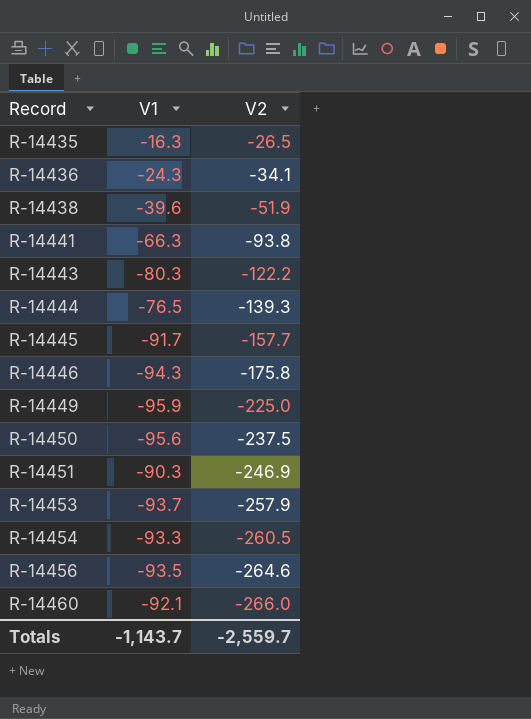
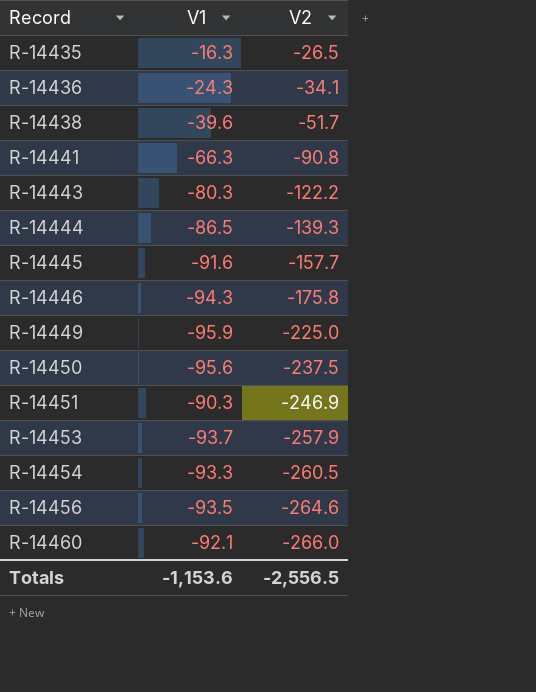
R-14438 | V2: -51.9 -> -51.7
R-14441 | V2: -93.8 -> -90.8
R-14444 | V1: -76.5 -> -86.5
R-14445 | V1: -91.7 -> -91.6
Totals | V1: -1,143.7 -> -1,153.6
Totals | V2: -2,559.7 -> -2,556.5

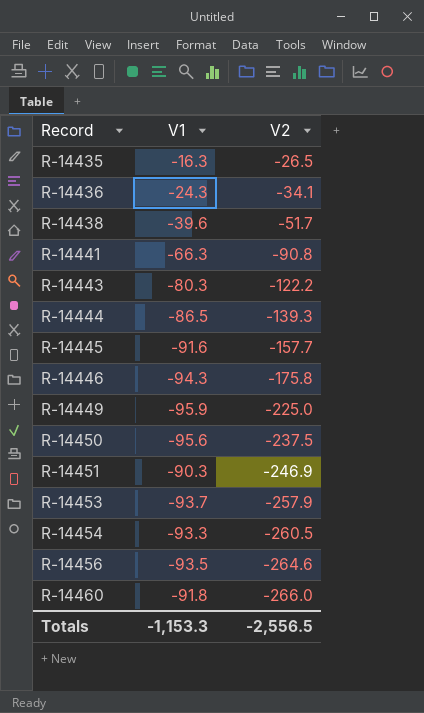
R-14460 | V1: -92.1 -> -91.8
Totals | V1: -1,153.6 -> -1,153.3

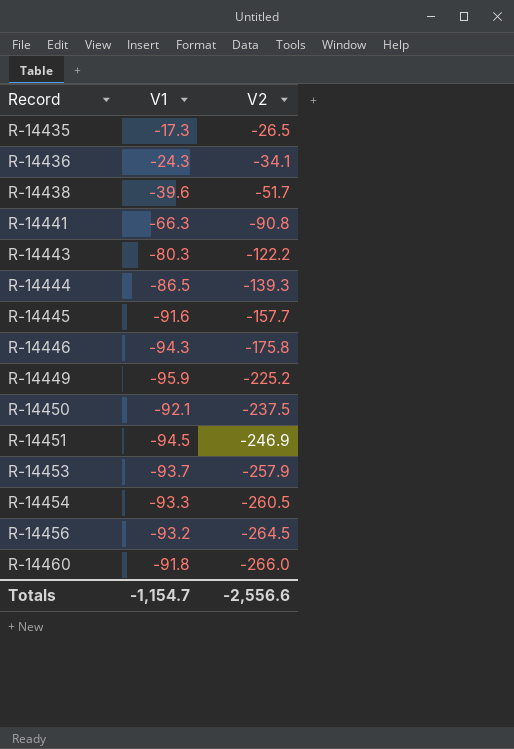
R-14435 | V1: -16.3 -> -17.3
R-14449 | V2: -225.0 -> -225.2
R-14450 | V1: -95.6 -> -92.1
R-14451 | V1: -90.3 -> -94.5
R-14456 | V1: -93.5 -> -93.2
R-14456 | V2: -264.6 -> -264.5
Totals | V1: -1,153.3 -> -1,154.7
Totals | V2: -2,556.5 -> -2,556.6

